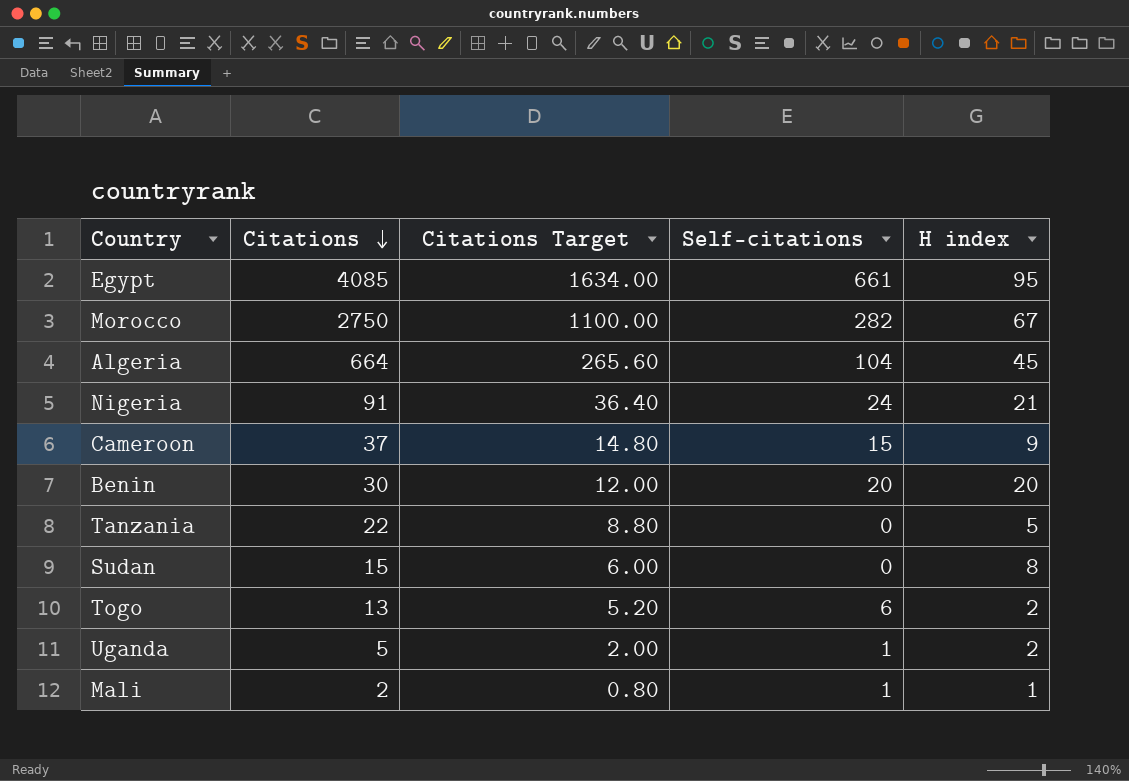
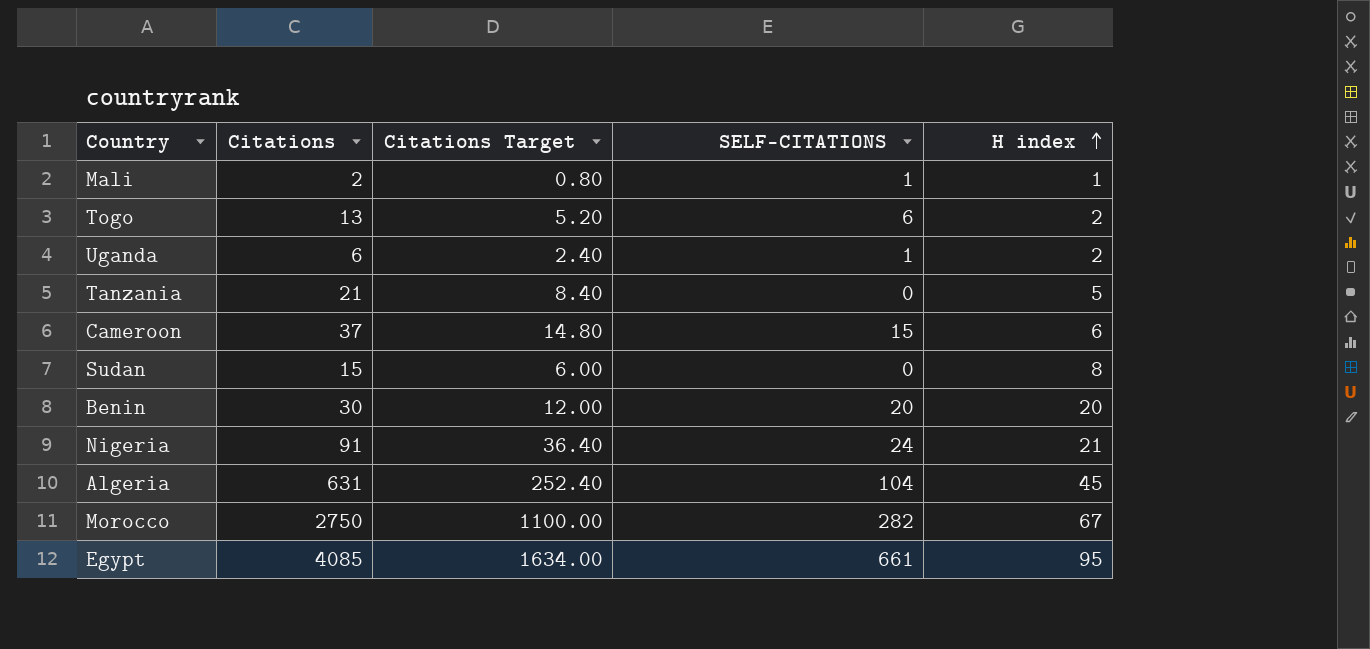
row order: Citations descending -> H index ascending
column name: Self-citations -> SELF-CITATIONS
Uganda | Citations: 5 -> 6
Uganda | Citations Target: 2.00 -> 2.40
Tanzania | Citations: 22 -> 21
Tanzania | Citations Target: 8.80 -> 8.40
Cameroon | H index: 9 -> 6
Algeria | Citations: 664 -> 631
Algeria | Citations Target: 265.60 -> 252.40

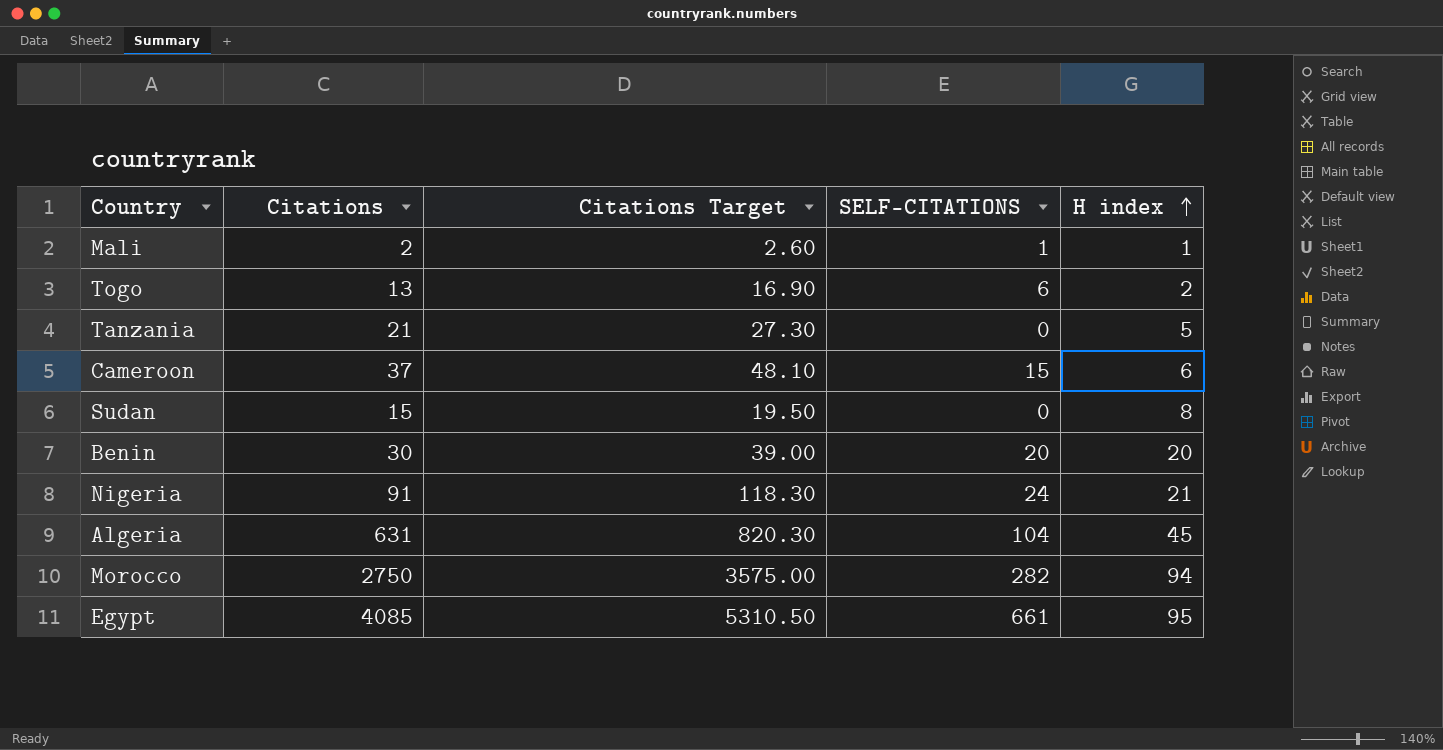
column Citations Target | formula: [Citations] * 0.4 -> [Citations] * 1.3
row Uganda: 6 | 2.40 | 1 | 2 -> none
Morocco | H index: 67 -> 94

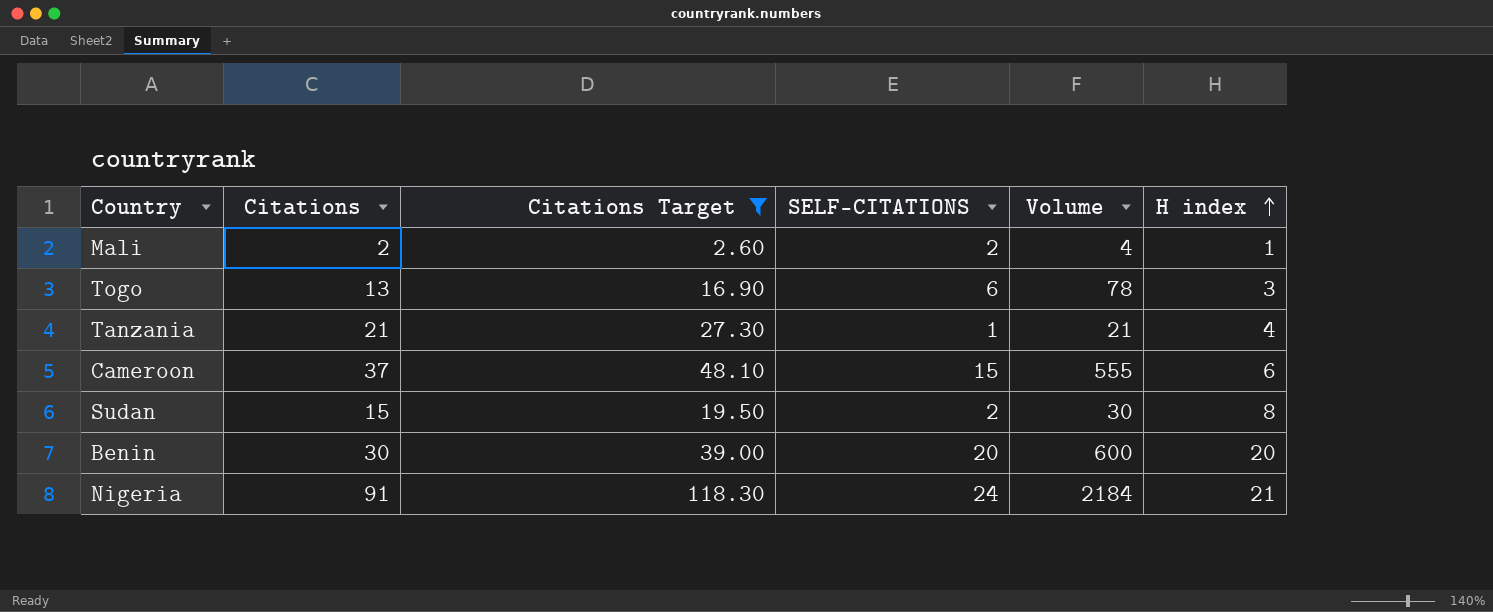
filter: none -> Citations Target <= 118.30
column Volume | formula: none -> [Citations] * [SELF-CITATIONS]
Mali | SELF-CITATIONS: 1 -> 2
Togo | H index: 2 -> 3
Tanzania | SELF-CITATIONS: 0 -> 1
Tanzania | H index: 5 -> 4
Sudan | SELF-CITATIONS: 0 -> 2

